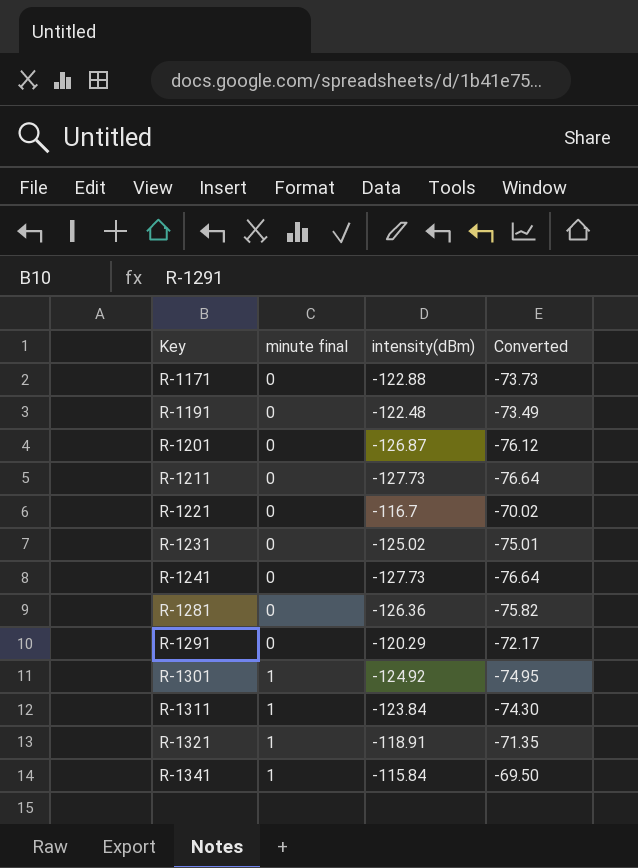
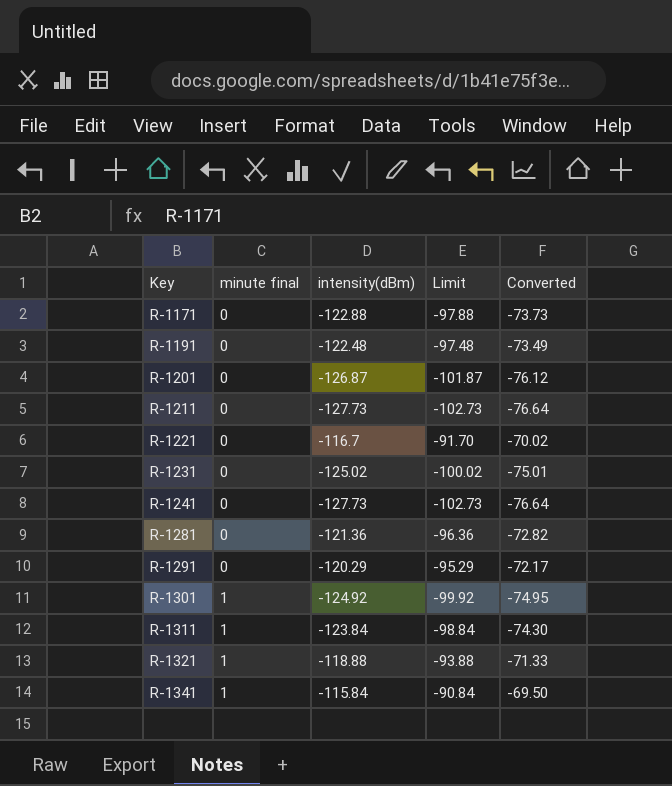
column Limit | formula: none -> [intensity(dBm)] + 25
R-1281 | intensity(dBm): -126.36 -> -121.36
R-1281 | Converted: -75.82 -> -72.82
R-1321 | intensity(dBm): -118.91 -> -118.88
R-1321 | Converted: -71.35 -> -71.33

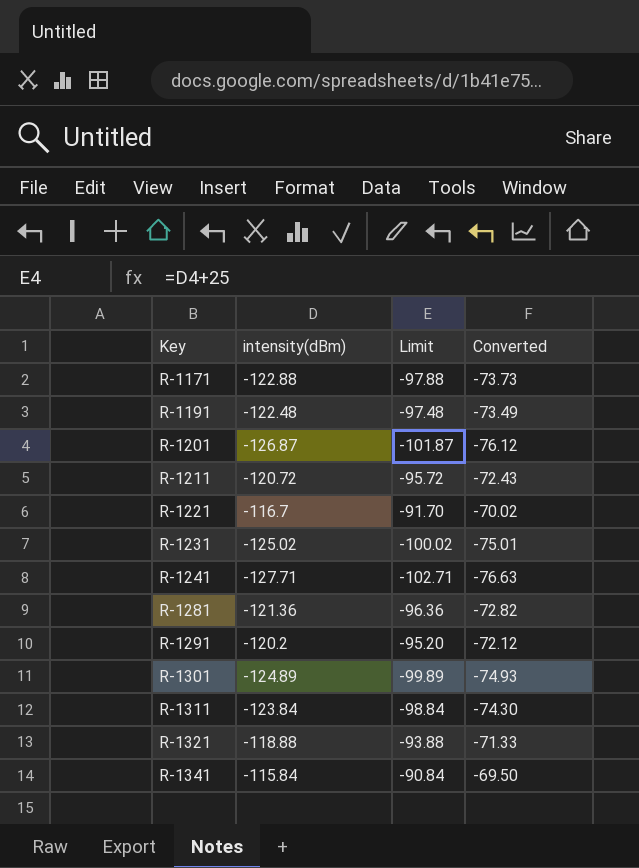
column minute final | position: 2 -> none
R-1211 | intensity(dBm): -127.73 -> -120.72
R-1211 | Limit: -102.73 -> -95.72
R-1211 | Converted: -76.64 -> -72.43
R-1241 | intensity(dBm): -127.73 -> -127.71
R-1241 | Limit: -102.73 -> -102.71
R-1241 | Converted: -76.64 -> -76.63
R-1291 | intensity(dBm): -120.29 -> -120.2
R-1291 | Limit: -95.29 -> -95.20
R-1291 | Converted: -72.17 -> -72.12
R-1301 | intensity(dBm): -124.92 -> -124.89
R-1301 | Limit: -99.92 -> -99.89
R-1301 | Converted: -74.95 -> -74.93

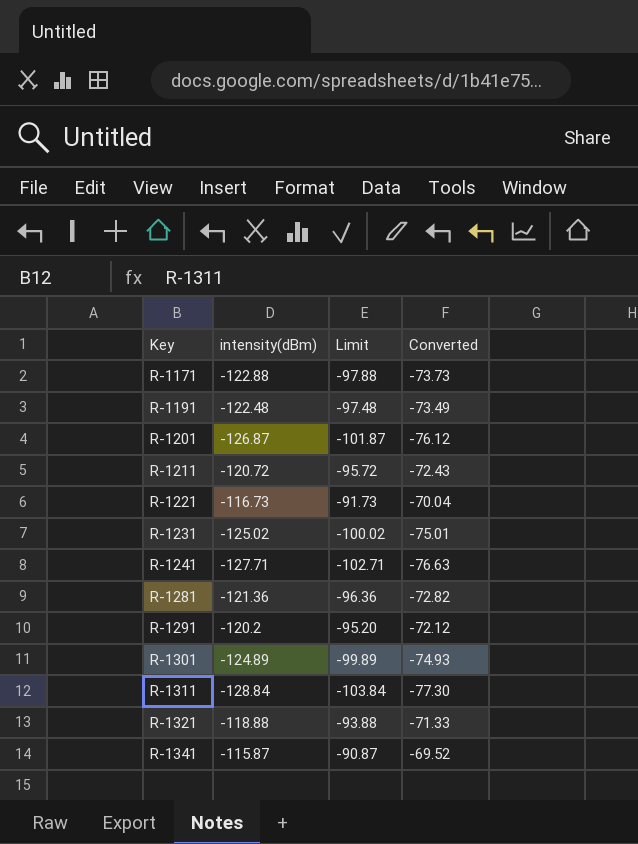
R-1221 | intensity(dBm): -116.7 -> -116.73
R-1221 | Limit: -91.70 -> -91.73
R-1221 | Converted: -70.02 -> -70.04
R-1311 | intensity(dBm): -123.84 -> -128.84
R-1311 | Limit: -98.84 -> -103.84
R-1311 | Converted: -74.30 -> -77.30
R-1341 | intensity(dBm): -115.84 -> -115.87
R-1341 | Limit: -90.84 -> -90.87
R-1341 | Converted: -69.50 -> -69.52

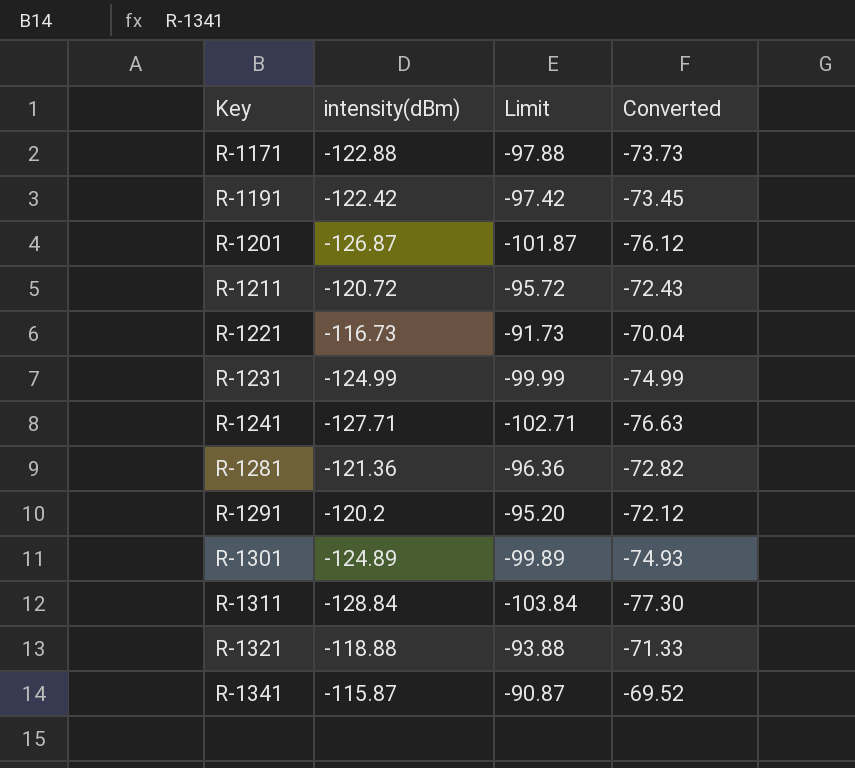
R-1191 | intensity(dBm): -122.48 -> -122.42
R-1191 | Limit: -97.48 -> -97.42
R-1191 | Converted: -73.49 -> -73.45
R-1231 | intensity(dBm): -125.02 -> -124.99
R-1231 | Limit: -100.02 -> -99.99
R-1231 | Converted: -75.01 -> -74.99

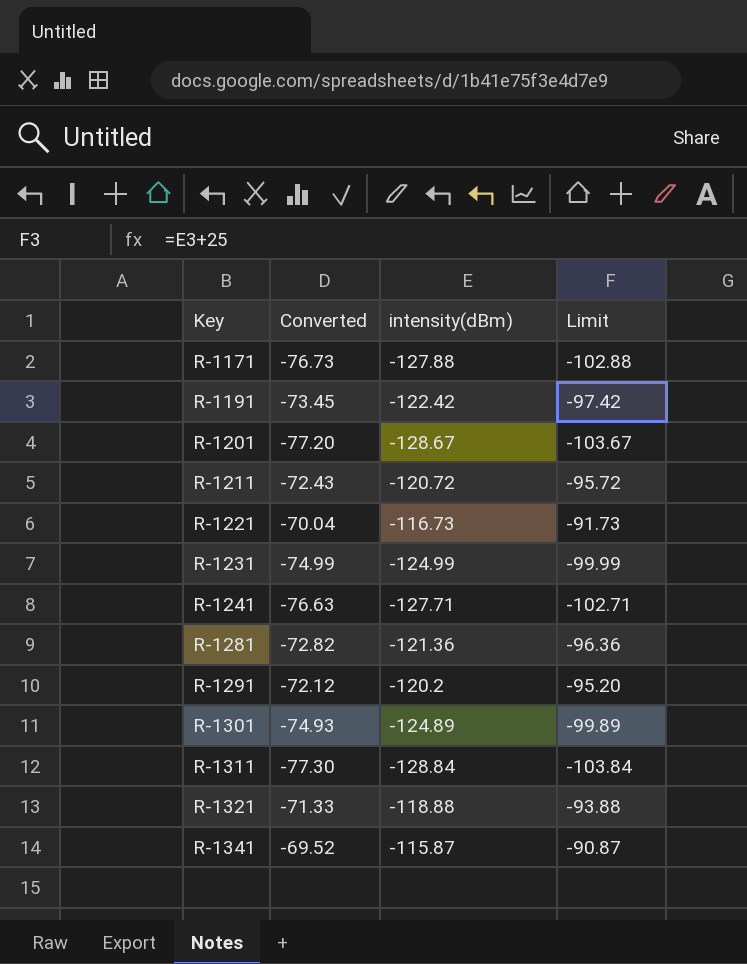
column Converted | position: 4 -> 2
R-1171 | Converted: -73.73 -> -76.73
R-1171 | intensity(dBm): -122.88 -> -127.88
R-1171 | Limit: -97.88 -> -102.88
R-1201 | Converted: -76.12 -> -77.20
R-1201 | intensity(dBm): -126.87 -> -128.67
R-1201 | Limit: -101.87 -> -103.67

